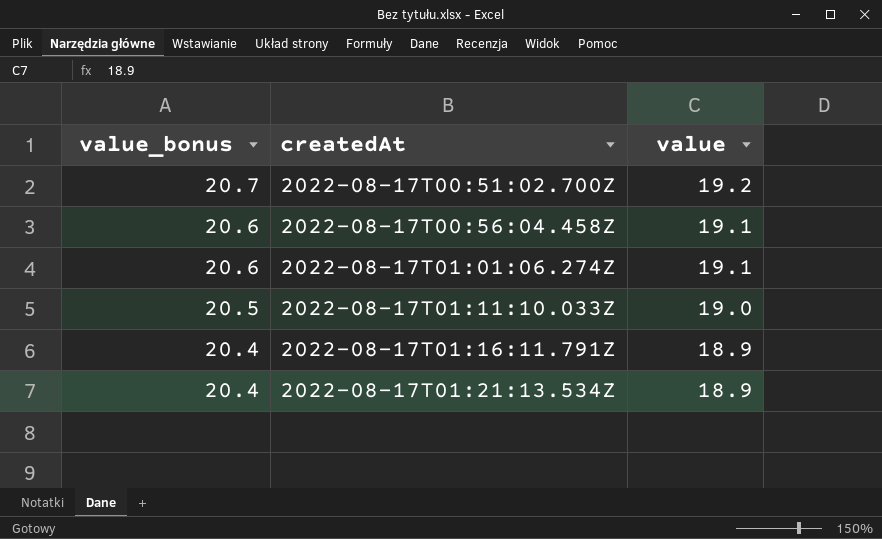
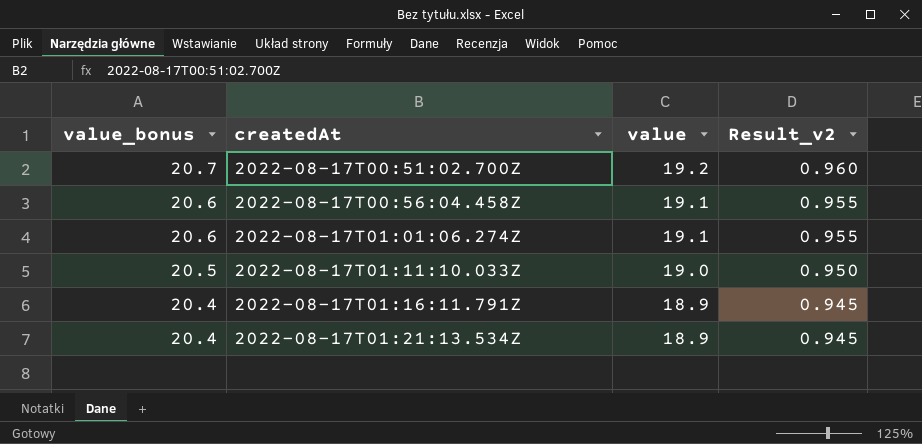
column Result_v2 | formula: none -> [value] * 0.05

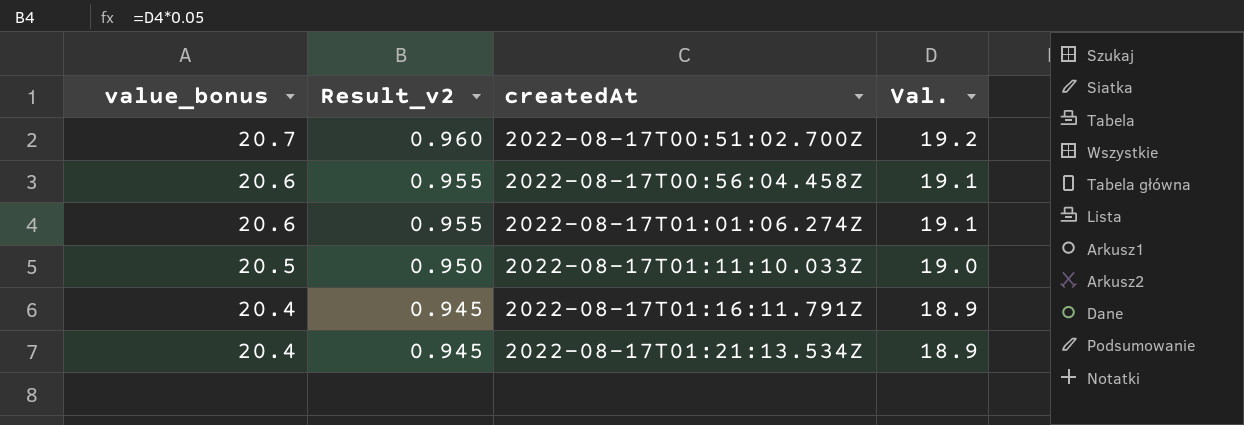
column Result_v2 | position: 4 -> 2
column name: value -> Val.

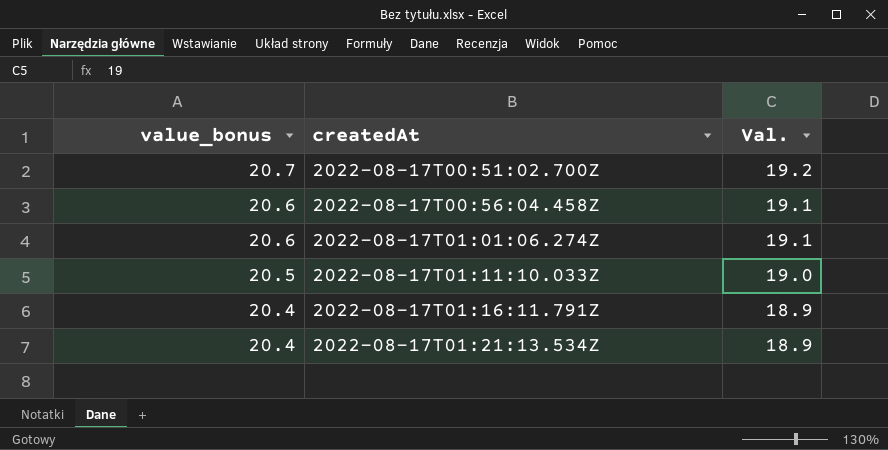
column Result_v2 | formula: [Val.] * 0.05 -> none

